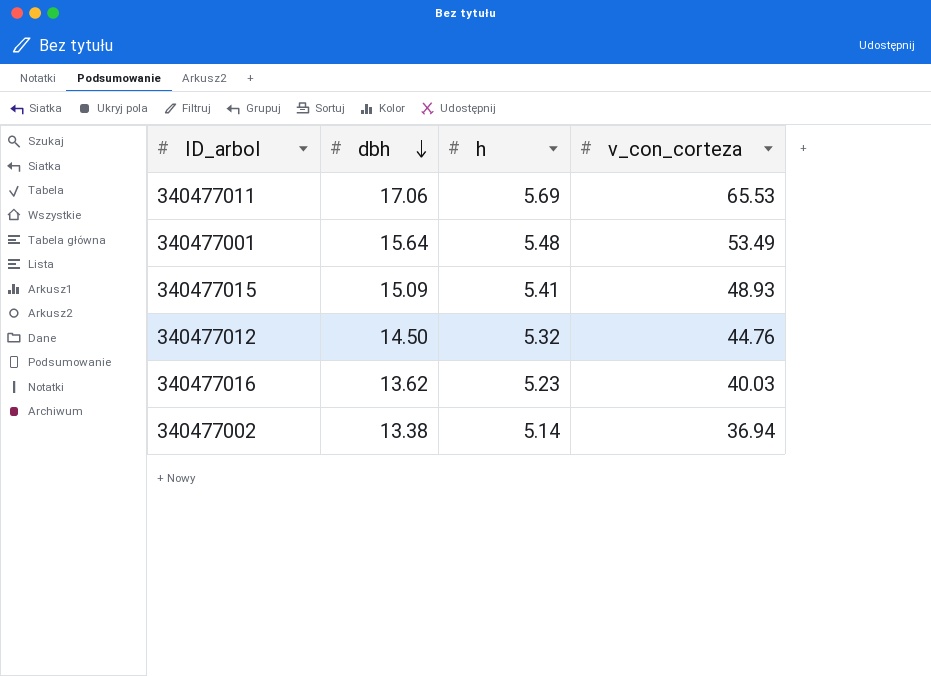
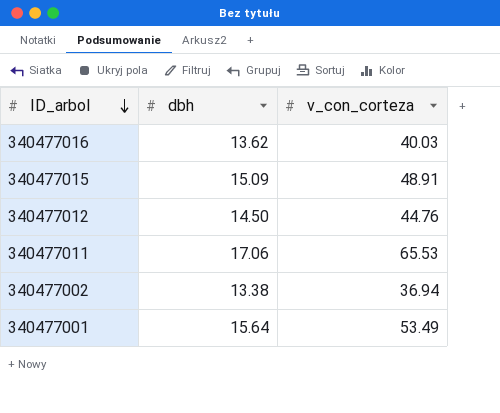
row order: dbh descending -> ID_arbol descending
column h | position: 3 -> none
340477015 | v_con_corteza: 48.93 -> 48.91

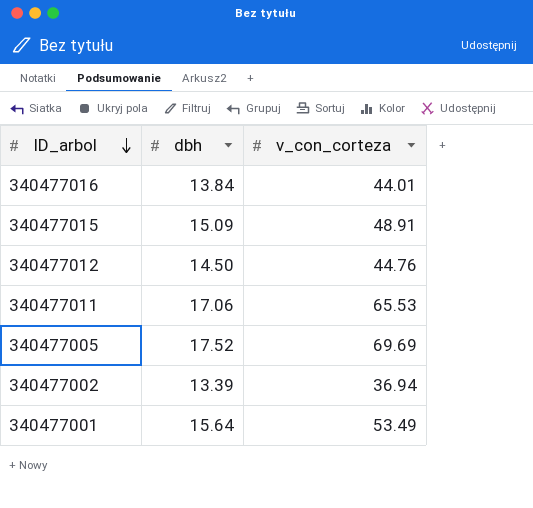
340477016 | dbh: 13.62 -> 13.84
340477016 | v_con_corteza: 40.03 -> 44.01
row 340477005: none -> 17.52 | 69.69
340477002 | dbh: 13.38 -> 13.39

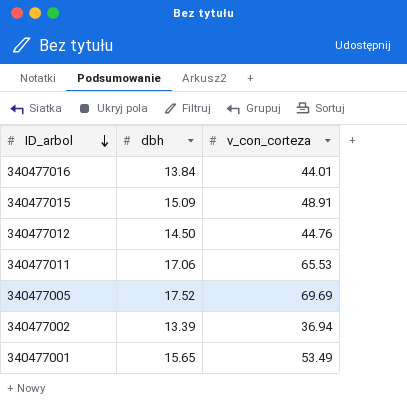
340477001 | dbh: 15.64 -> 15.65

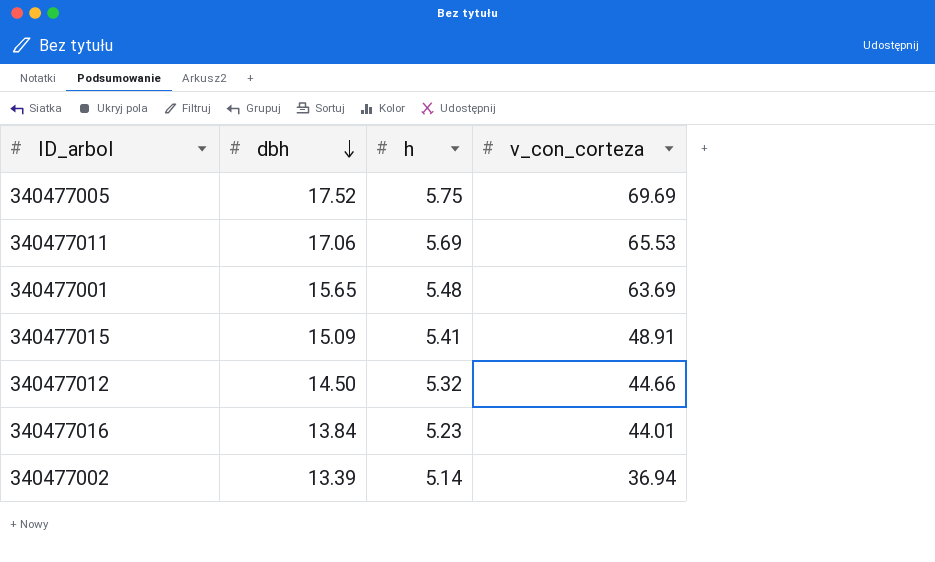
row order: ID_arbol descending -> dbh descending
column h | position: none -> 3
340477001 | v_con_corteza: 53.49 -> 63.69
340477012 | v_con_corteza: 44.76 -> 44.66

